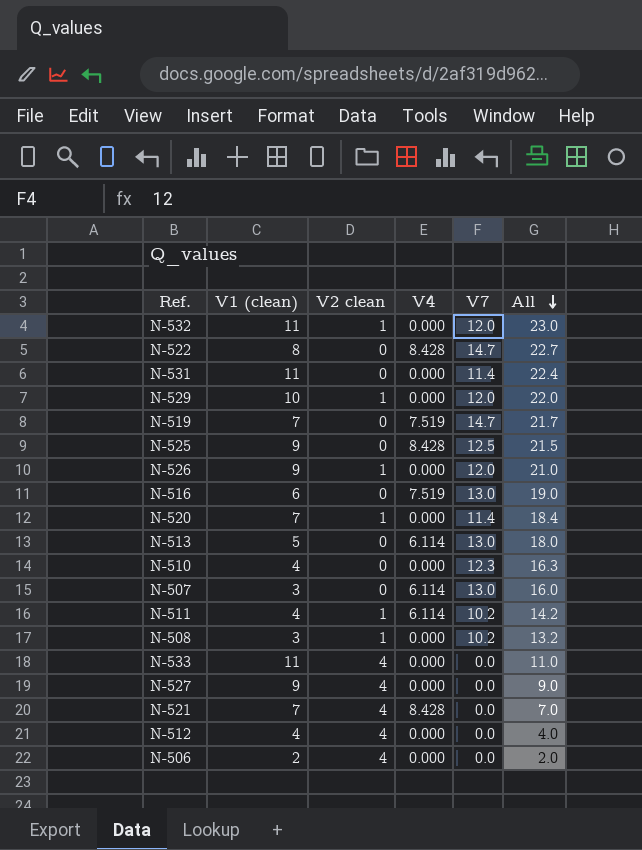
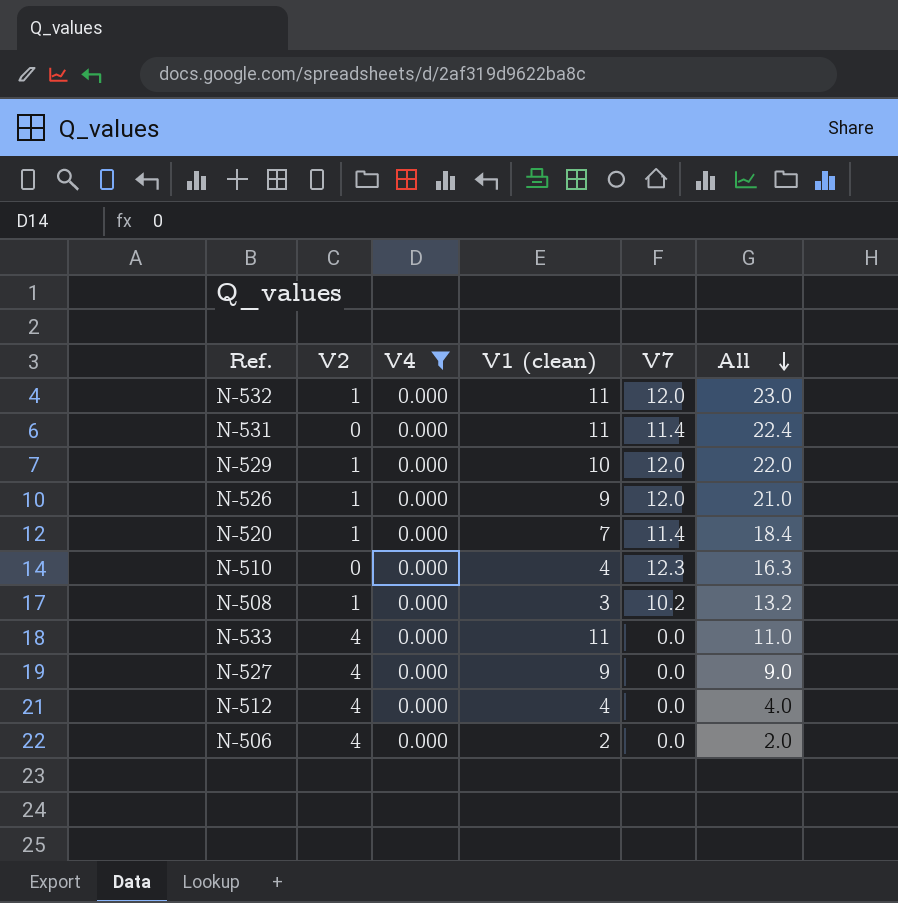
filter: none -> V4 = 0.000
column name: V2 clean -> V2
column V1 (clean) | position: 2 -> 4

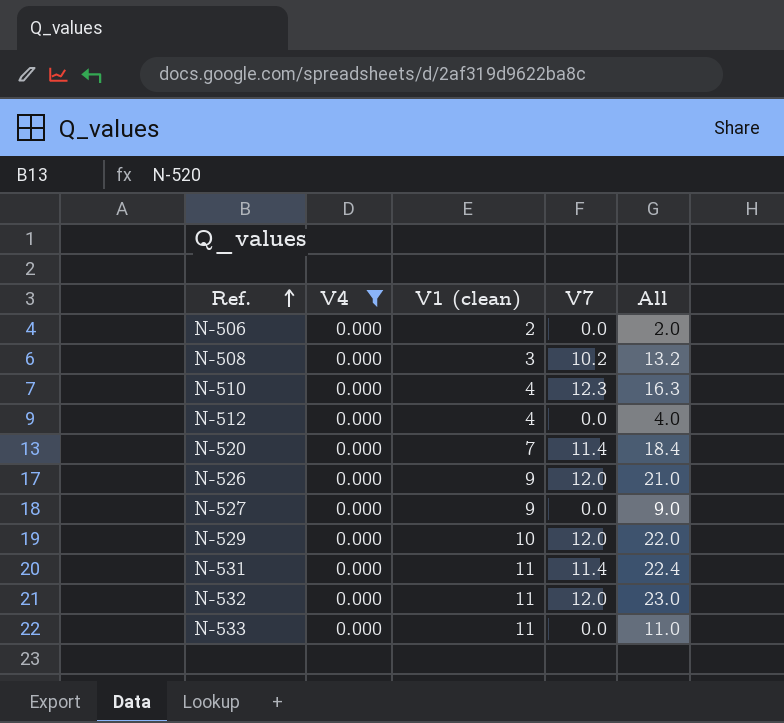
row order: All descending -> Ref. ascending
column V2 | position: 2 -> none

